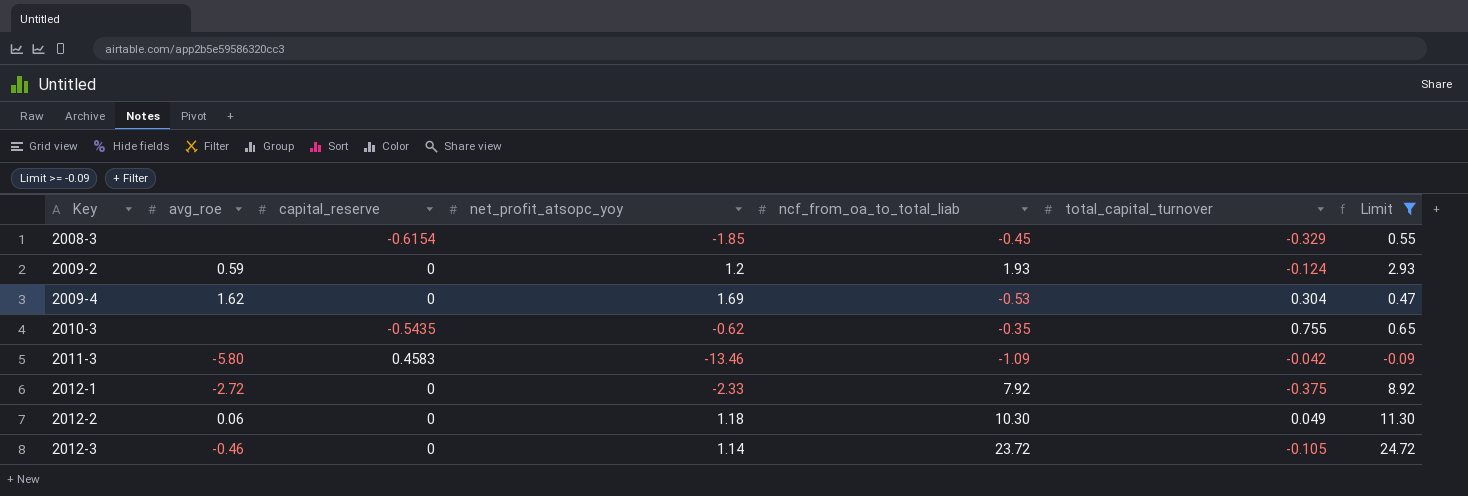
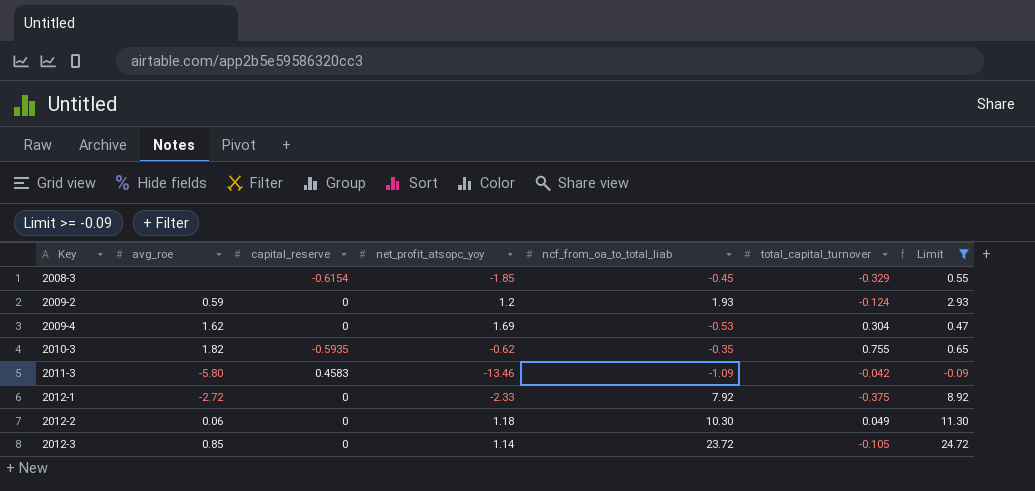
2010-3 | avg_roe: none -> 1.82
2010-3 | capital_reserve: -0.5435 -> -0.5935
2012-3 | avg_roe: -0.46 -> 0.85

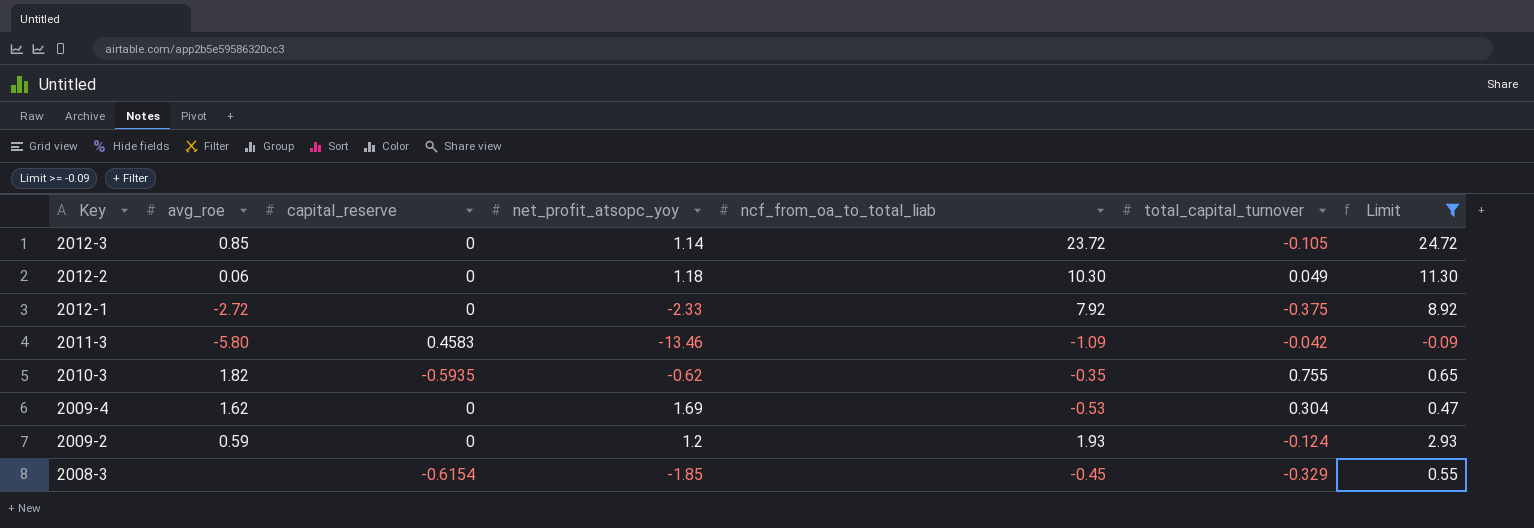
row order: Key ascending -> Key descending

